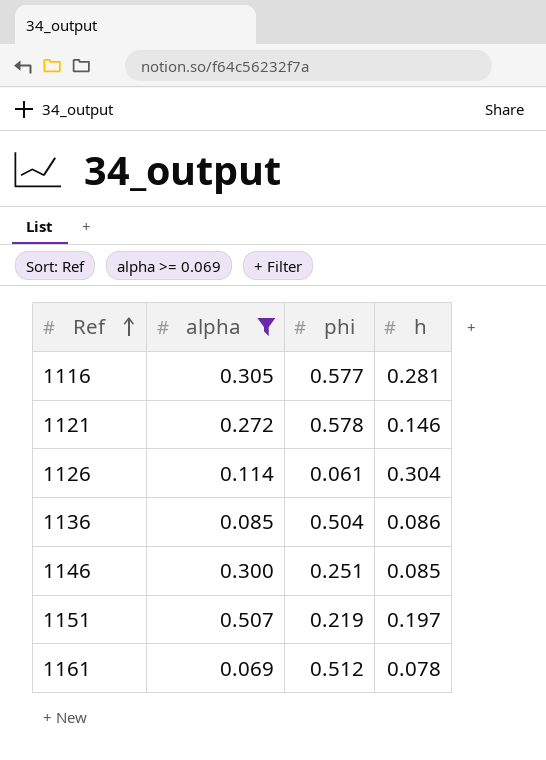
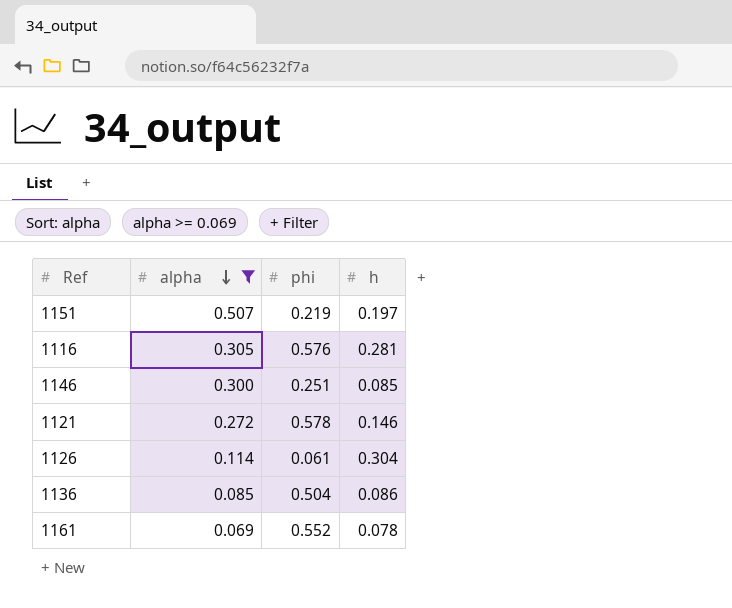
row order: Ref ascending -> alpha descending
1116 | phi: 0.577 -> 0.576
1161 | phi: 0.512 -> 0.552

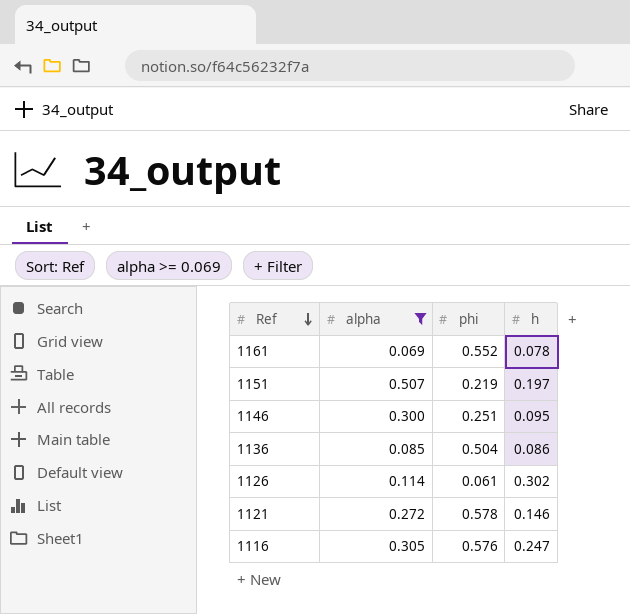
row order: alpha descending -> Ref descending
1146 | h: 0.085 -> 0.095
1126 | h: 0.304 -> 0.302
1116 | h: 0.281 -> 0.247

